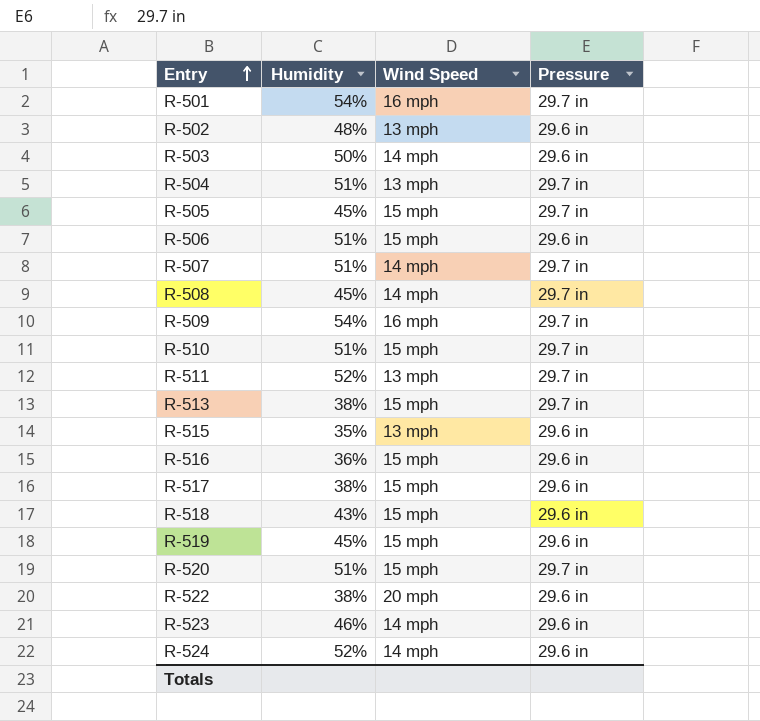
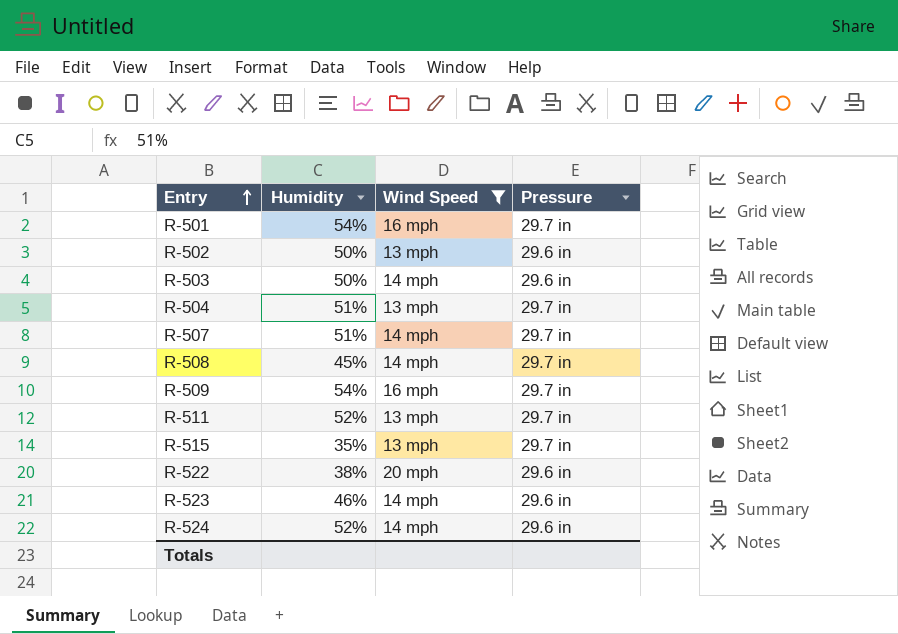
filter: none -> Wind Speed != 15 mph
R-502 | Humidity: 48% -> 50%
R-515 | Pressure: 29.6 in -> 29.7 in

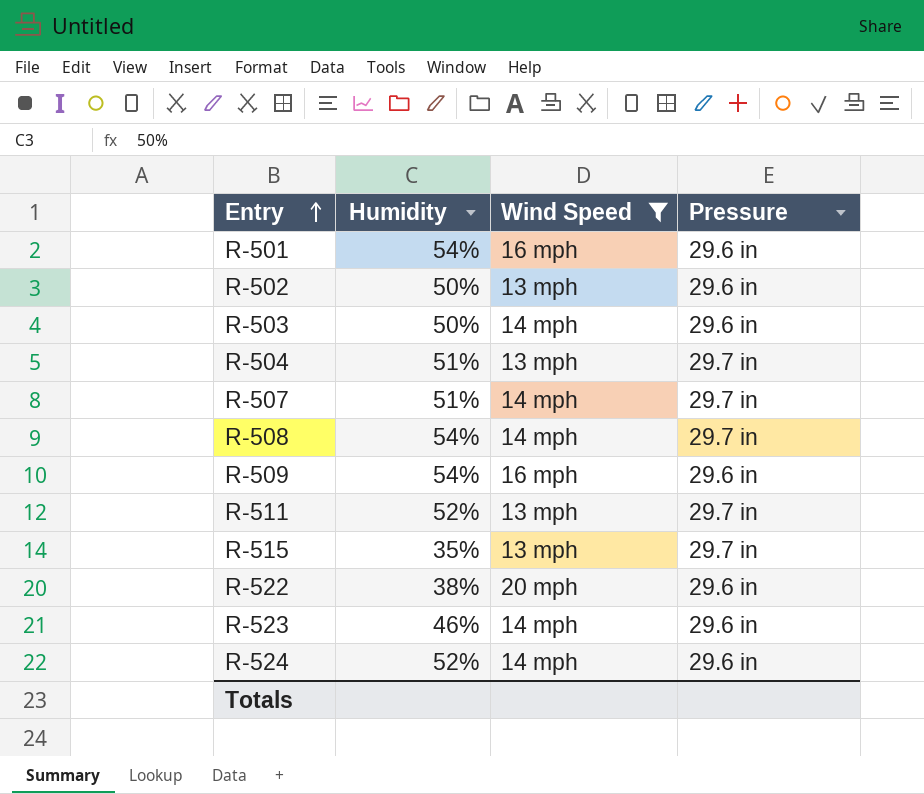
R-501 | Pressure: 29.7 in -> 29.6 in
R-508 | Humidity: 45% -> 54%
R-509 | Pressure: 29.7 in -> 29.6 in

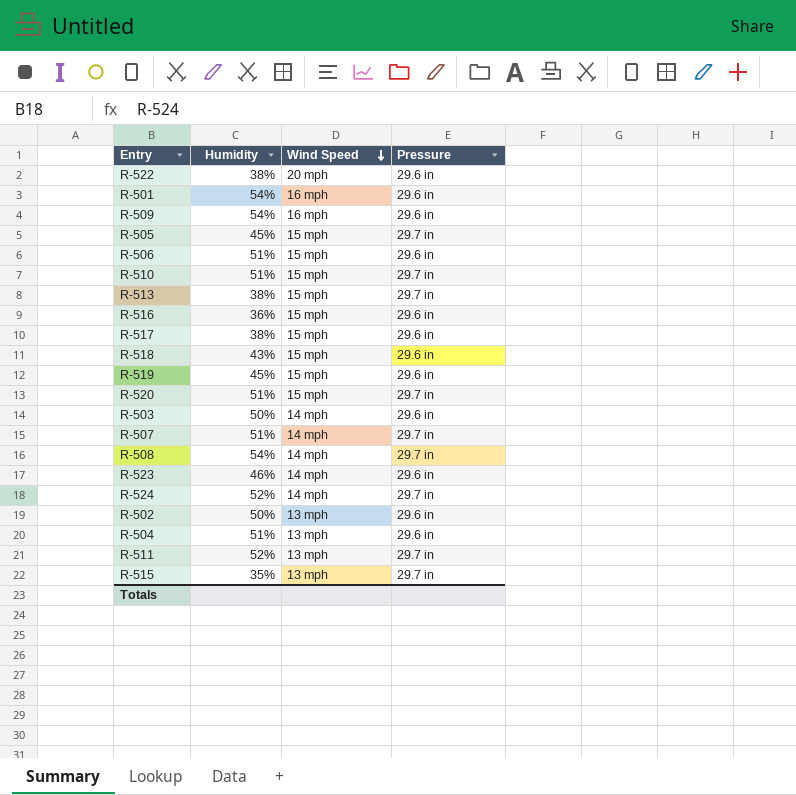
filter: Wind Speed != 15 mph -> none
row order: Entry ascending -> Wind Speed descending
R-524 | Pressure: 29.6 in -> 29.7 in
R-504 | Pressure: 29.7 in -> 29.6 in

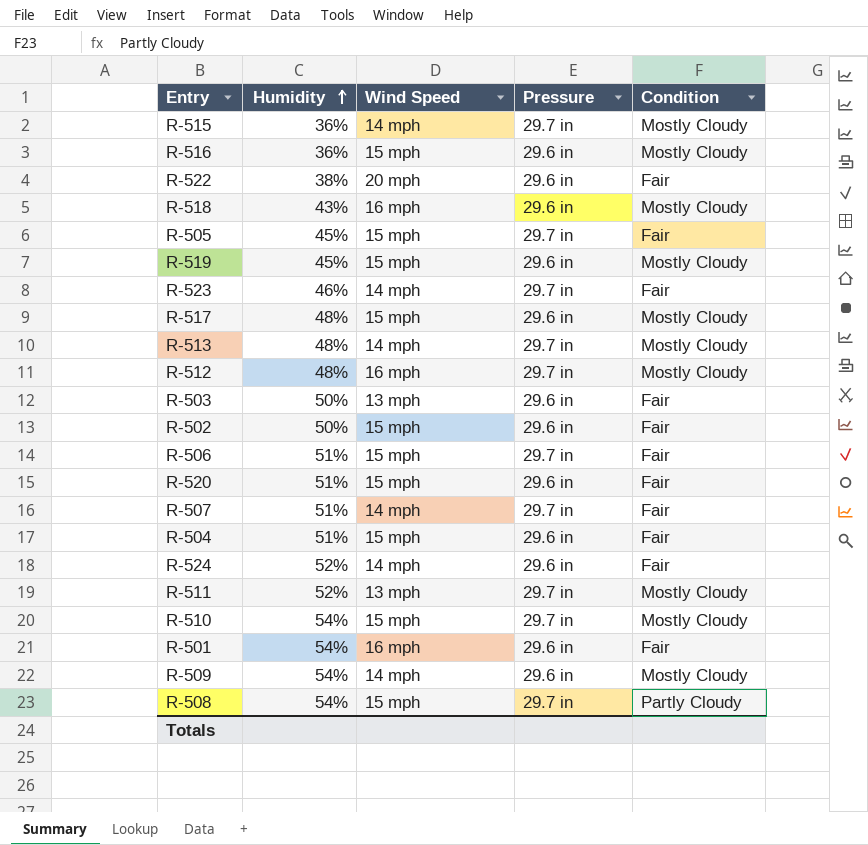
row order: Wind Speed descending -> Humidity ascending
column Condition | position: none -> 5
R-515 | Humidity: 35% -> 36%
R-515 | Wind Speed: 13 mph -> 14 mph
R-518 | Wind Speed: 15 mph -> 16 mph
R-523 | Pressure: 29.6 in -> 29.7 in
R-517 | Humidity: 38% -> 48%
R-513 | Humidity: 38% -> 48%
R-513 | Wind Speed: 15 mph -> 14 mph
row R-512: none -> 48% | 16 mph | 29.7 in | Mostly Cloudy
R-503 | Wind Speed: 14 mph -> 13 mph
R-502 | Wind Speed: 13 mph -> 15 mph
R-506 | Pressure: 29.6 in -> 29.7 in
R-520 | Pressure: 29.7 in -> 29.6 in
R-504 | Wind Speed: 13 mph -> 15 mph
R-524 | Pressure: 29.7 in -> 29.6 in
R-510 | Humidity: 51% -> 54%
R-509 | Wind Speed: 16 mph -> 14 mph
R-508 | Wind Speed: 14 mph -> 15 mph

